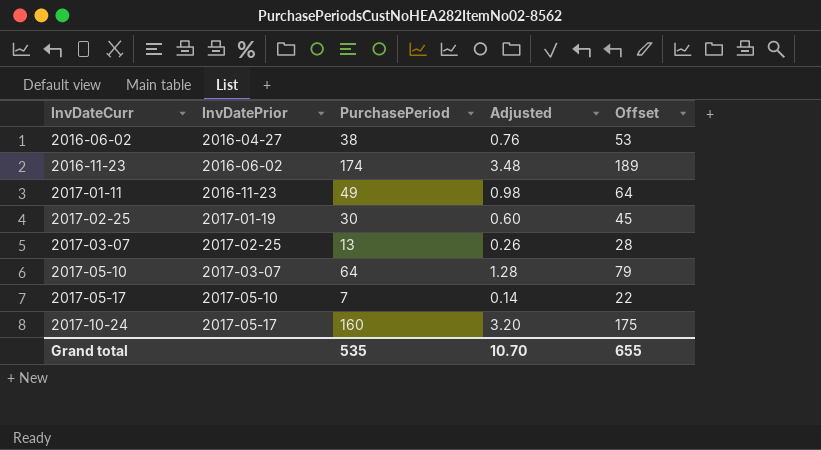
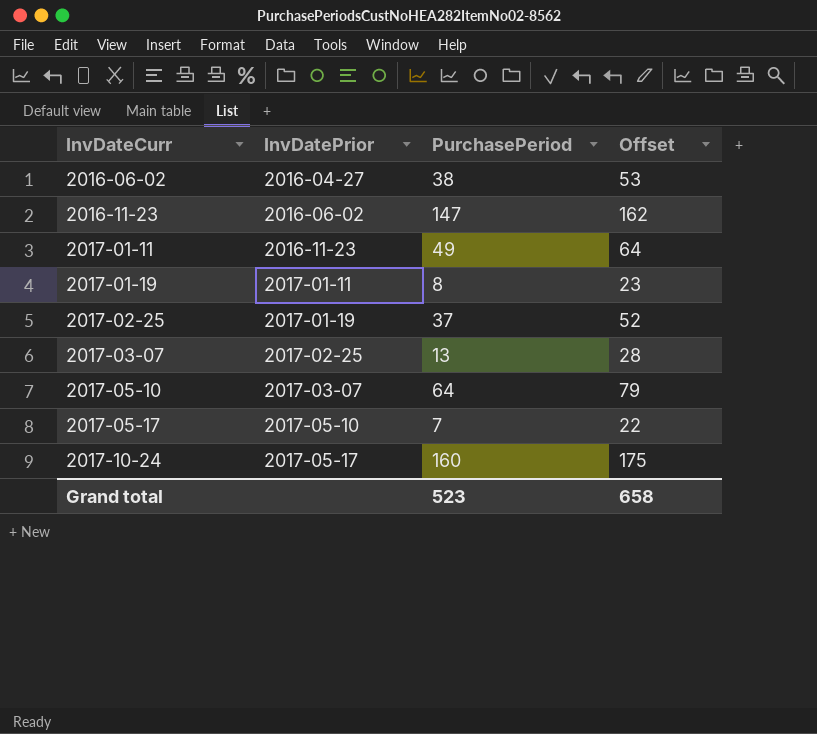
column Adjusted | formula: [PurchasePeriod] * 0.02 -> none
2016-11-23 | PurchasePeriod: 174 -> 147
2016-11-23 | Offset: 189 -> 162
row 2017-01-19: none -> 2017-01-11 | 8 | 23
2017-02-25 | PurchasePeriod: 30 -> 37
2017-02-25 | Offset: 45 -> 52
Grand total | PurchasePeriod: 535 -> 523
Grand total | Offset: 655 -> 658

